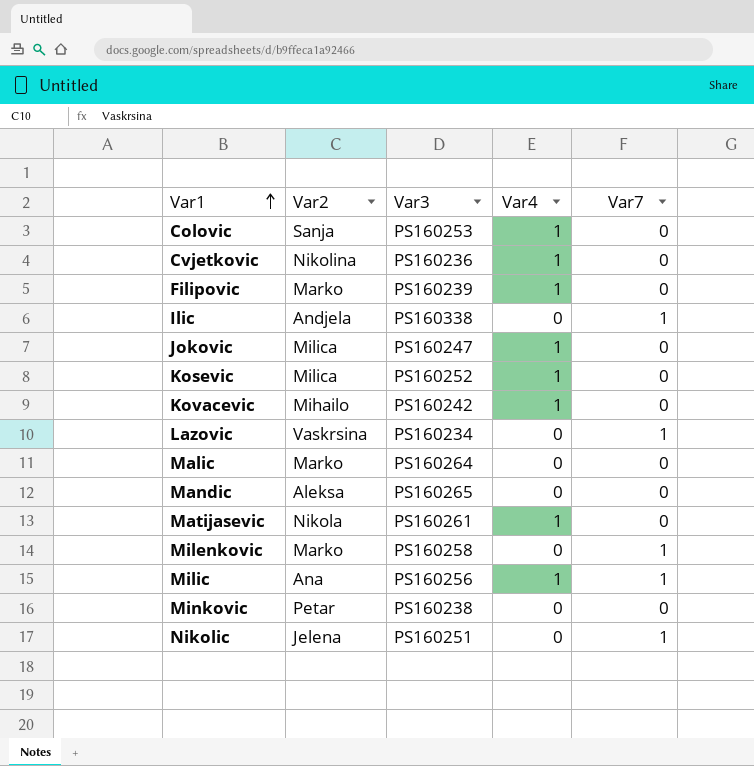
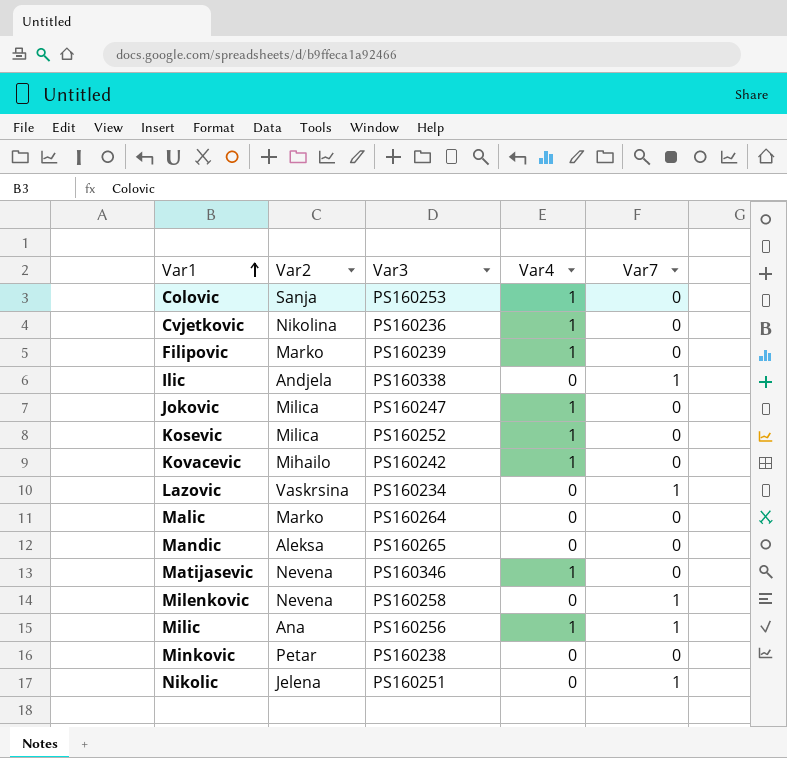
Matijasevic | Var2: Nikola -> Nevena
Matijasevic | Var3: PS160261 -> PS160346
Milenkovic | Var2: Marko -> Nevena

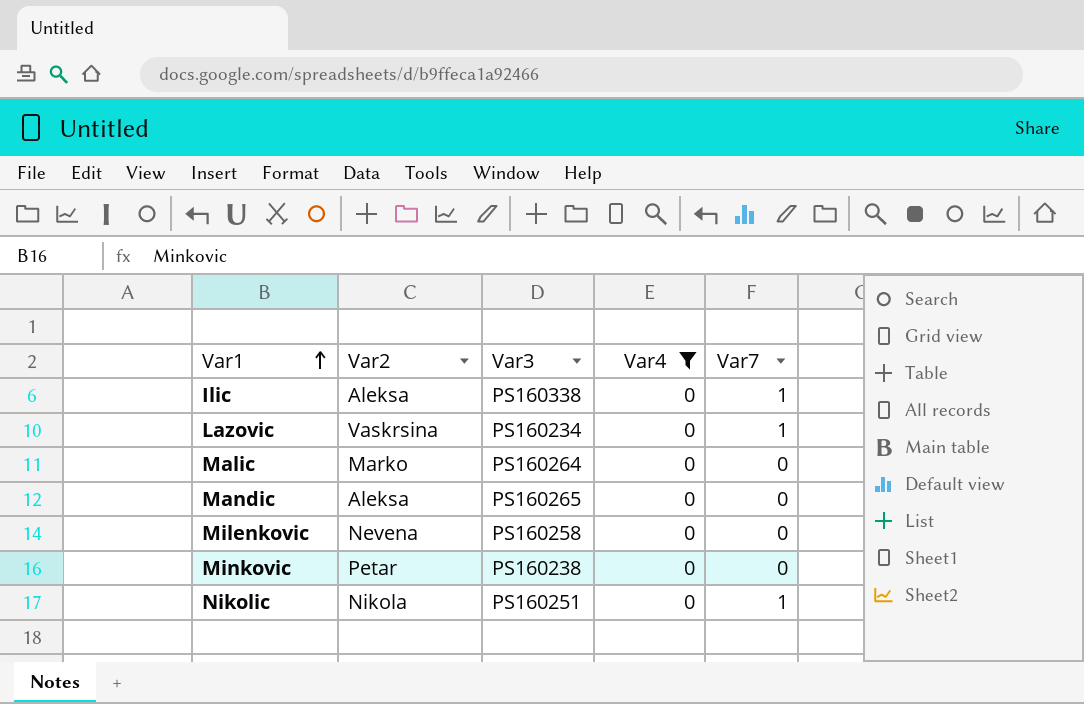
filter: none -> Var4 = 0
Ilic | Var2: Andjela -> Aleksa
Milenkovic | Var7: 1 -> 0
Nikolic | Var2: Jelena -> Nikola

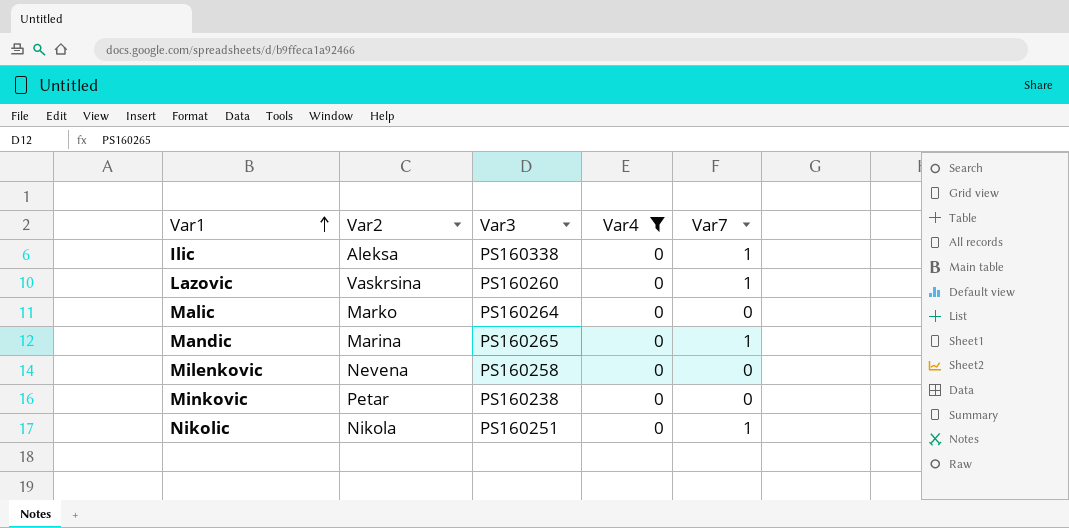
Lazovic | Var3: PS160234 -> PS160260
Mandic | Var2: Aleksa -> Marina
Mandic | Var7: 0 -> 1

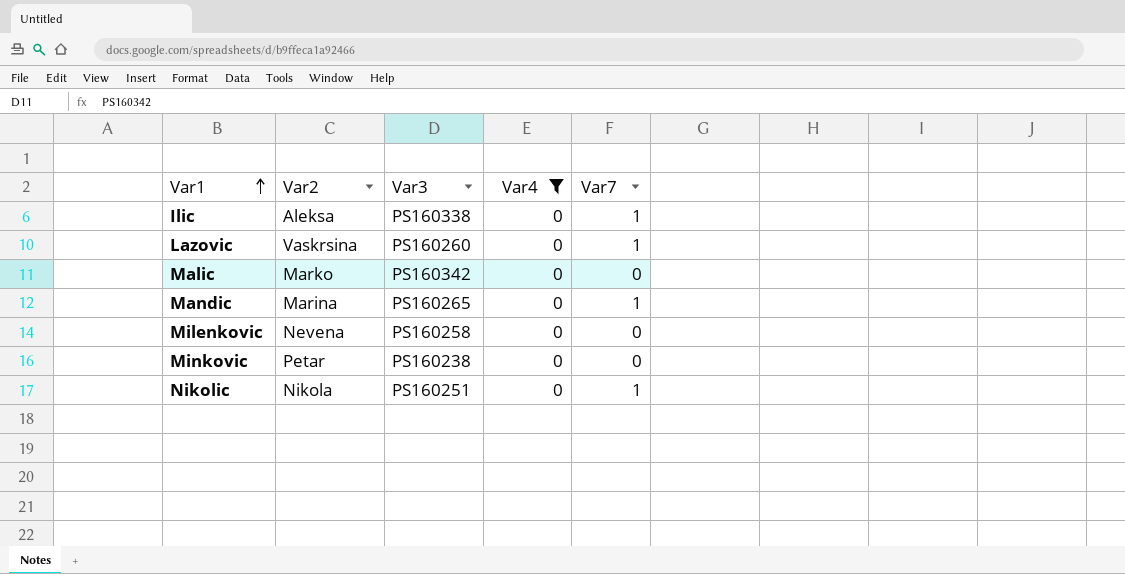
Malic | Var3: PS160264 -> PS160342

